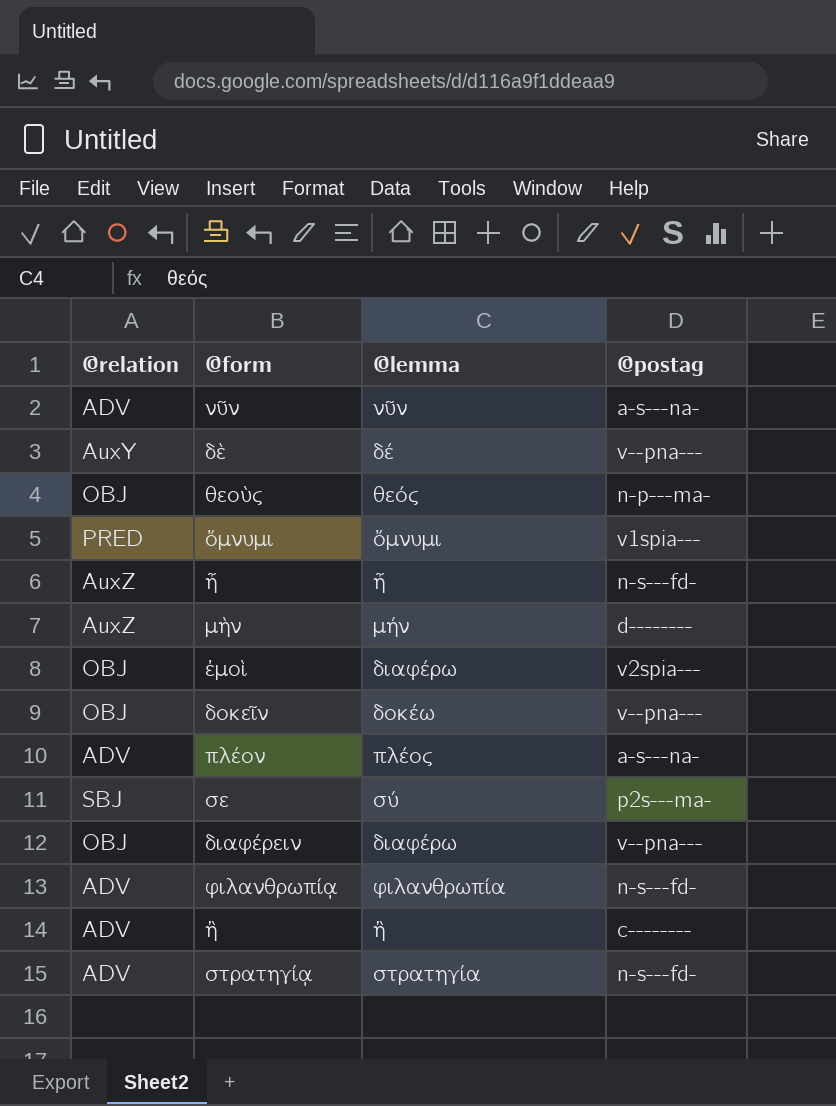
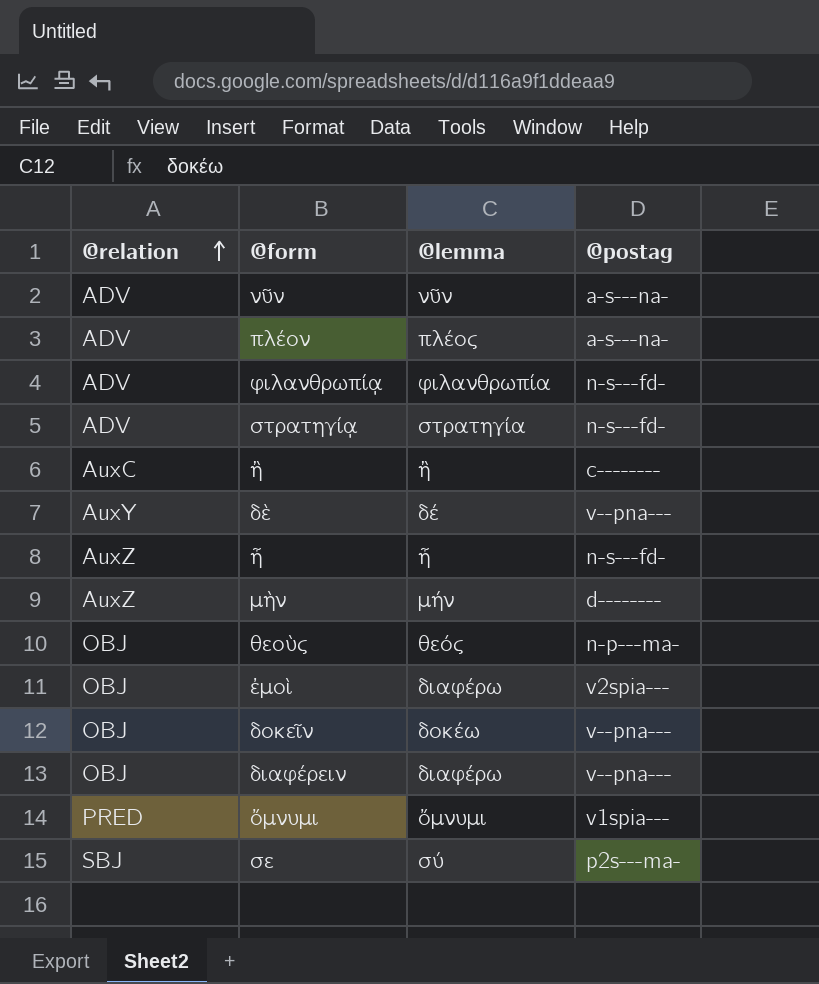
row order: none -> @relation ascending
ἢ | @relation: ADV -> AuxC

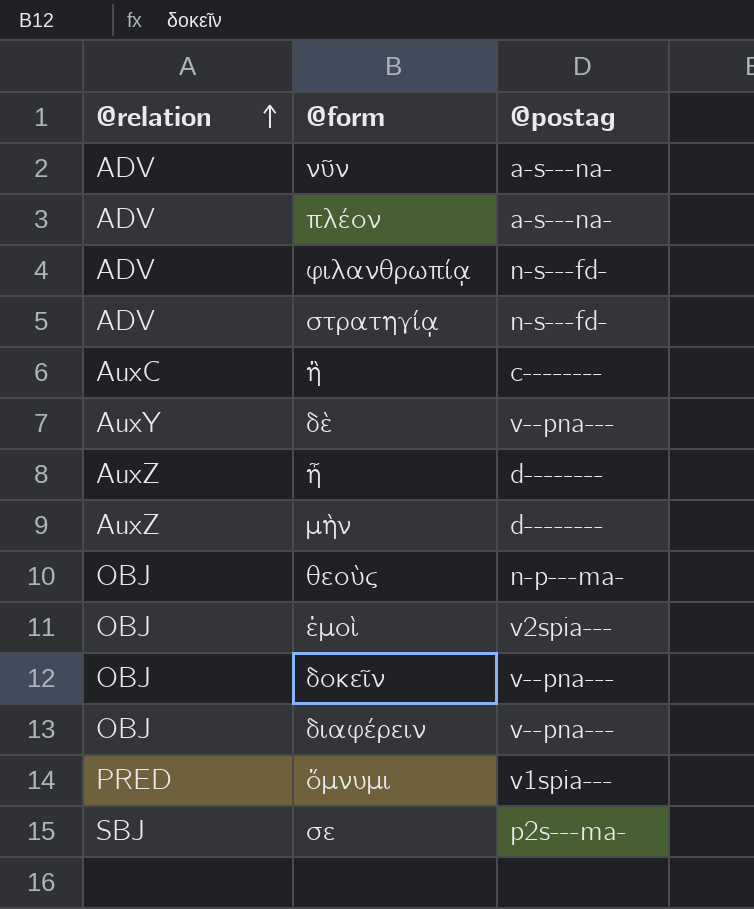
column @lemma | position: 3 -> none
ἦ | @postag: n-s---fd- -> d--------

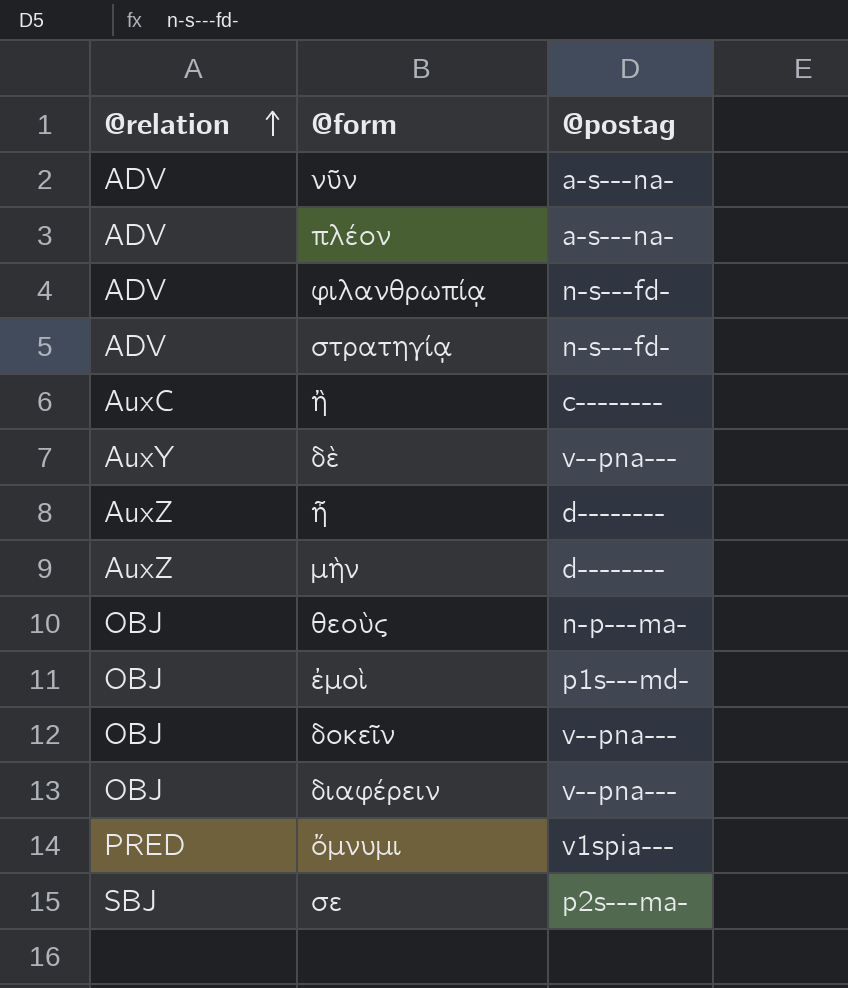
ἐμοὶ | @postag: v2spia--- -> p1s---md-

